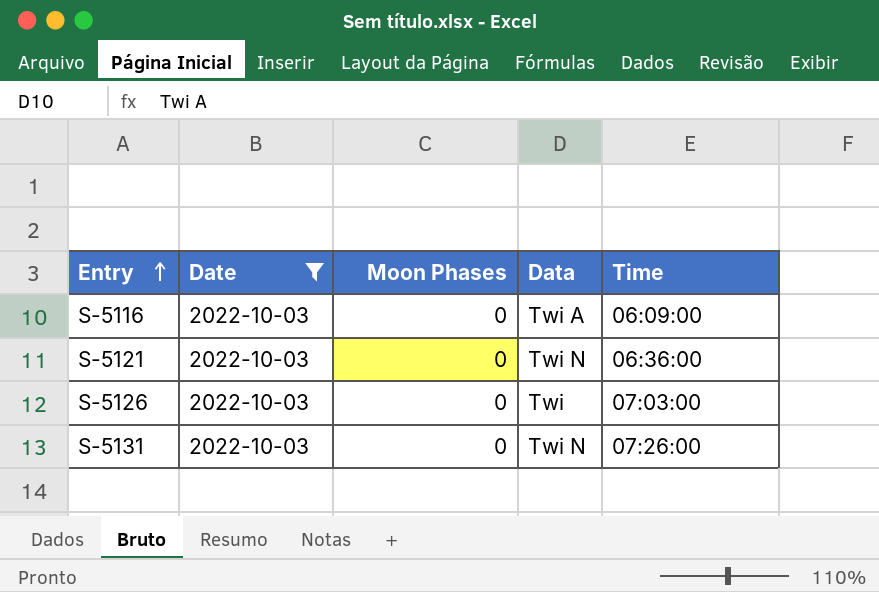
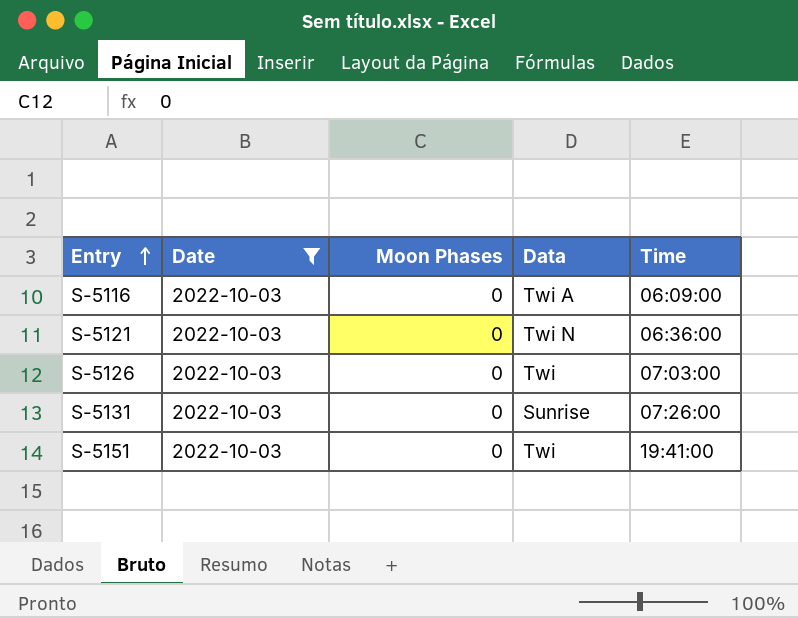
S-5131 | Data: Twi N -> Sunrise
row S-5151: none -> 2022-10-03 | 0 | Twi | 19:41:00

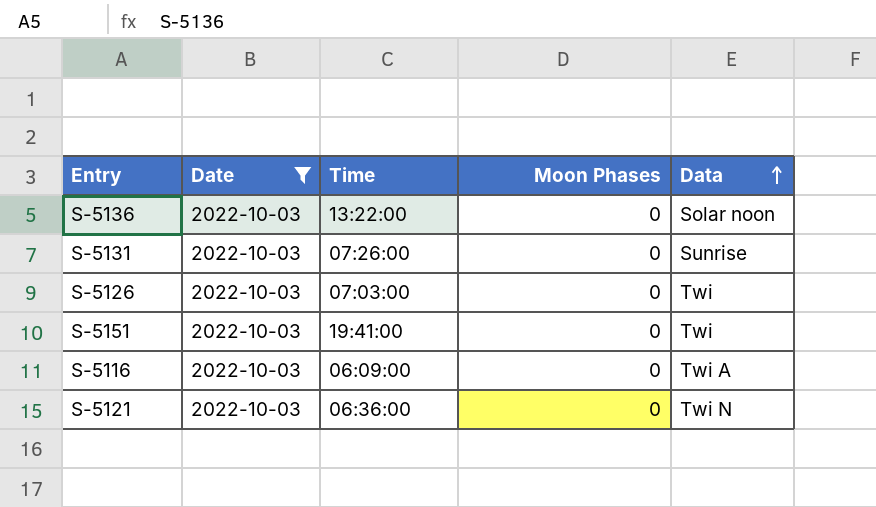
row order: Entry ascending -> Data ascending
column Time | position: 5 -> 3
row S-5136: none -> 2022-10-03 | 13:22:00 | 0 | Solar noon

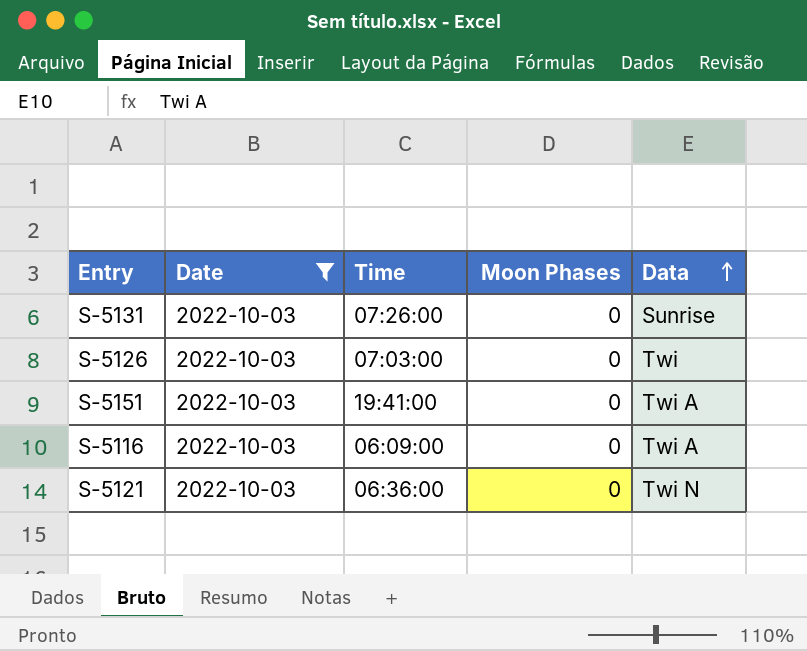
row S-5136: 2022-10-03 | 13:22:00 | 0 | Solar noon -> none
S-5151 | Data: Twi -> Twi A

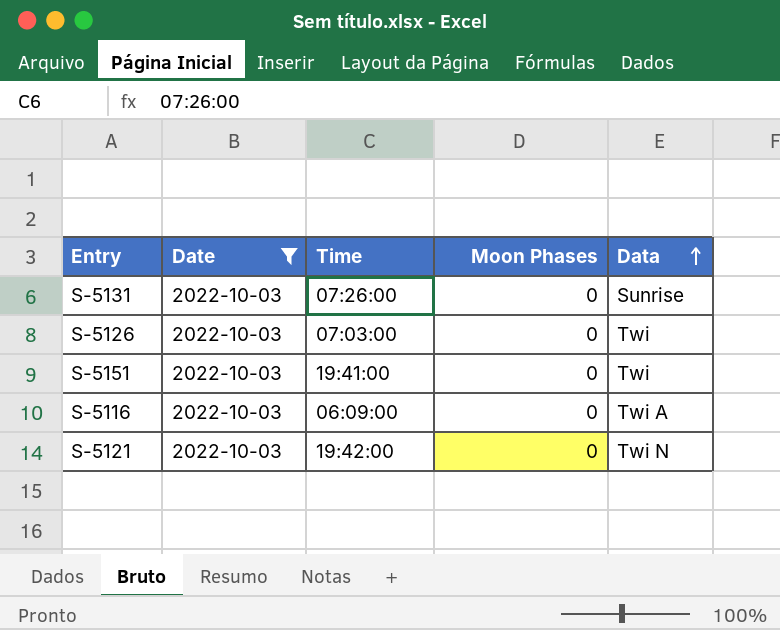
S-5151 | Data: Twi A -> Twi
S-5121 | Time: 06:36:00 -> 19:42:00

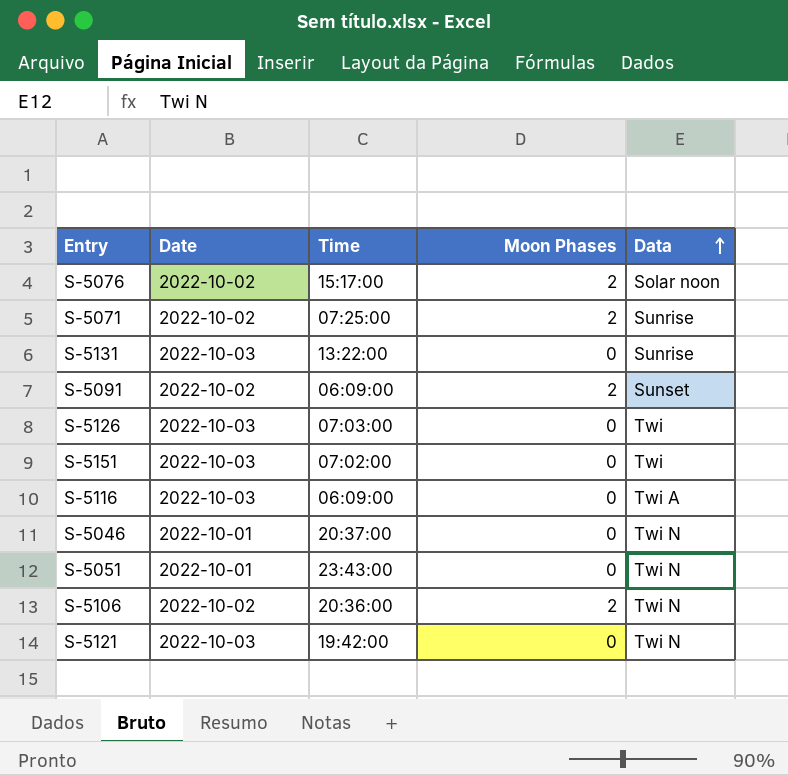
filter: Date = 2022-10-03 -> none
S-5131 | Time: 07:26:00 -> 13:22:00
S-5151 | Time: 19:41:00 -> 07:02:00

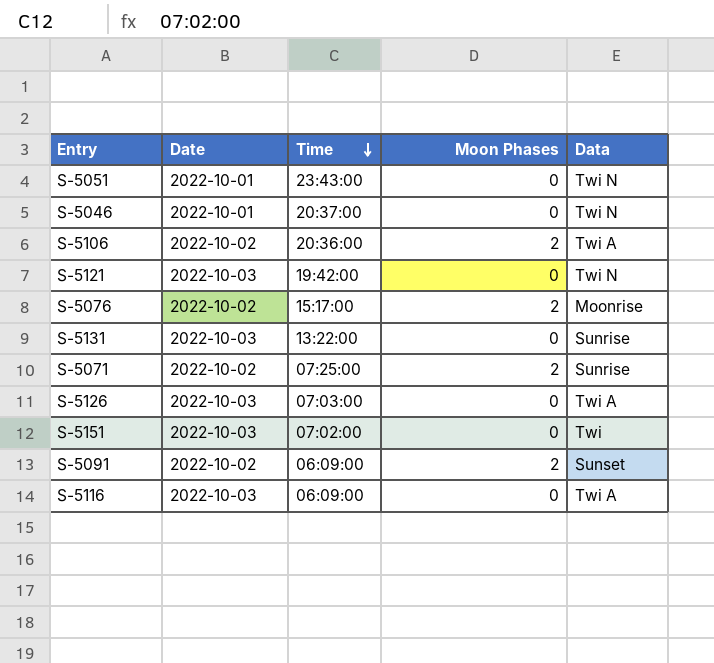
row order: Data ascending -> Time descending
S-5106 | Data: Twi N -> Twi A
S-5076 | Data: Solar noon -> Moonrise
S-5126 | Data: Twi -> Twi A

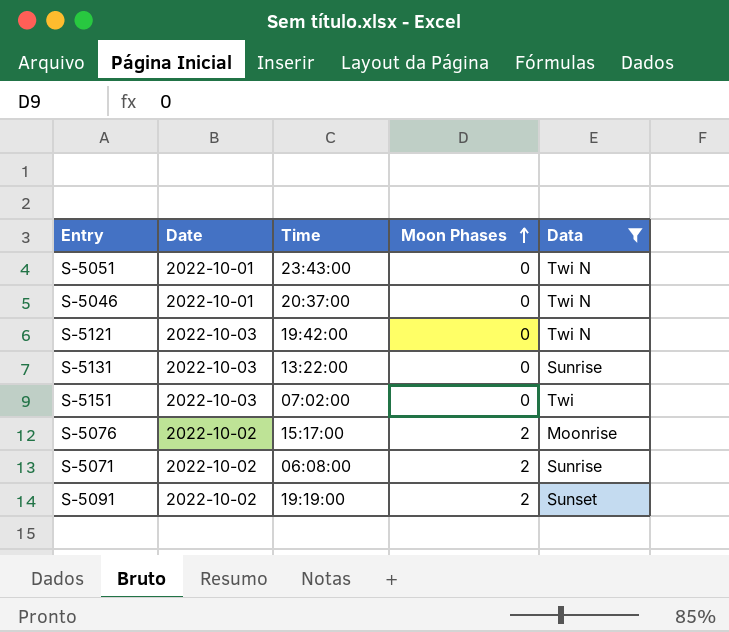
filter: none -> Data != Twi A
row order: Time descending -> Moon Phases ascending
S-5071 | Time: 07:25:00 -> 06:08:00
S-5091 | Time: 06:09:00 -> 19:19:00

